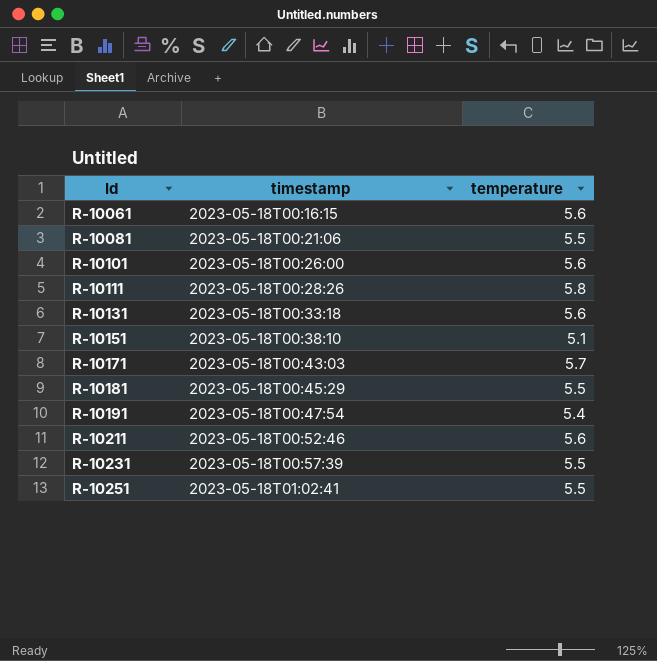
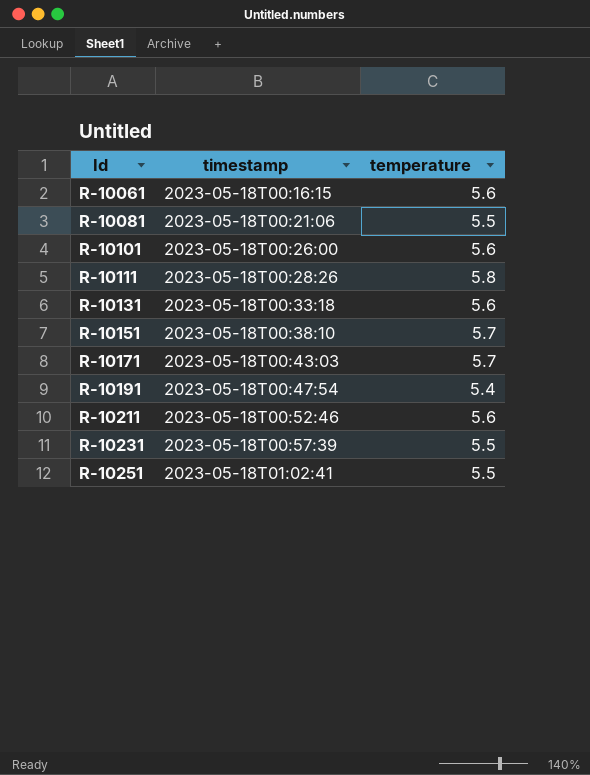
row R-10181: 2023-05-18T00:45:29 | 5.5 -> none
R-10151 | temperature: 5.1 -> 5.7

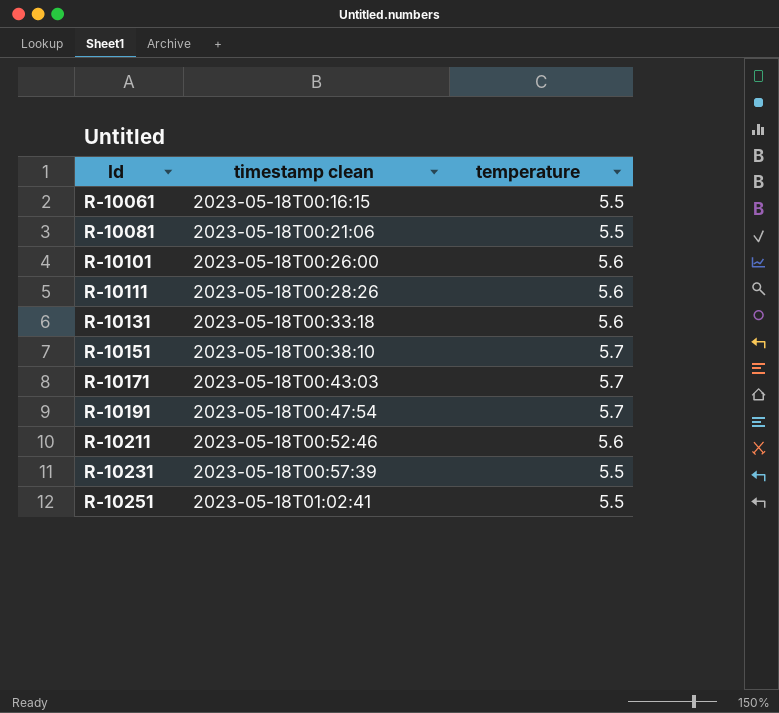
column name: timestamp -> timestamp clean
R-10061 | temperature: 5.6 -> 5.5
R-10111 | temperature: 5.8 -> 5.6
R-10191 | temperature: 5.4 -> 5.7

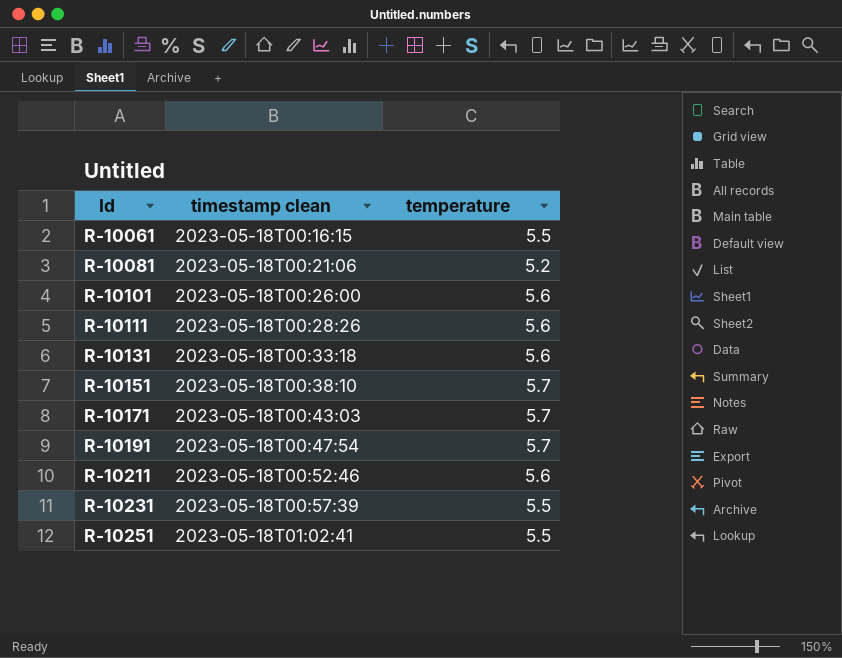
R-10081 | temperature: 5.5 -> 5.2

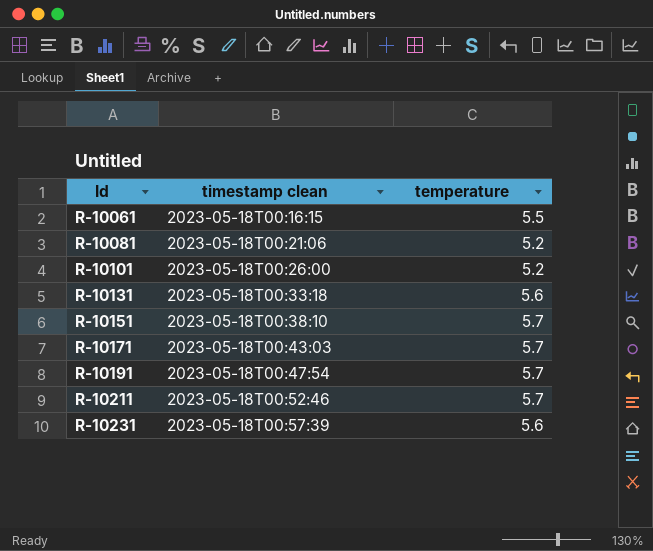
row R-10111: 2023-05-18T00:28:26 | 5.6 -> none
row R-10251: 2023-05-18T01:02:41 | 5.5 -> none
R-10101 | temperature: 5.6 -> 5.2
R-10211 | temperature: 5.6 -> 5.7
R-10231 | temperature: 5.5 -> 5.6

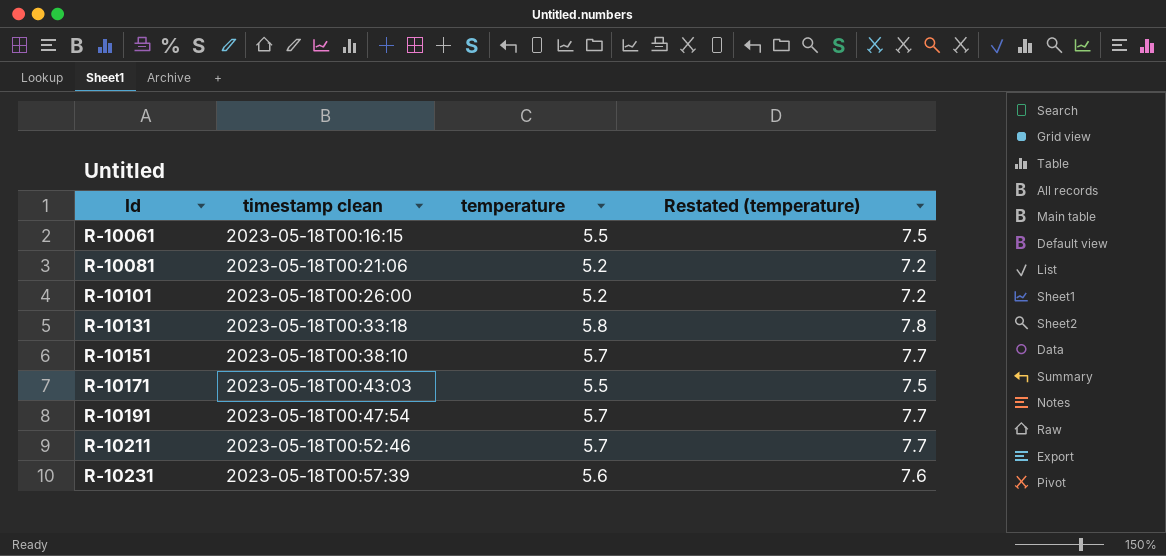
column Restated (temperature) | formula: none -> [temperature] + 2
R-10131 | temperature: 5.6 -> 5.8
R-10171 | temperature: 5.7 -> 5.5

